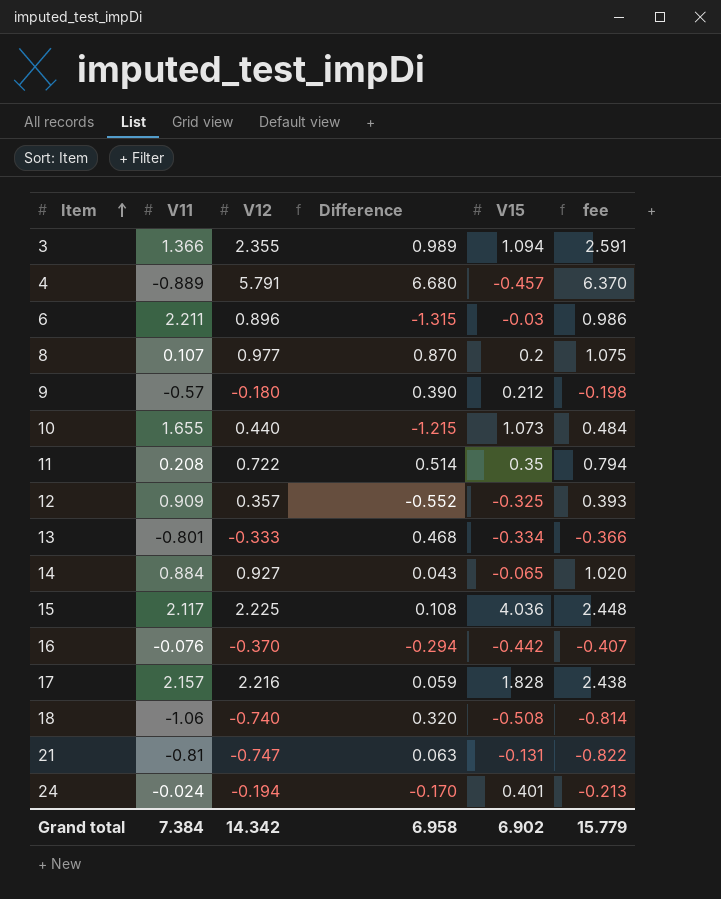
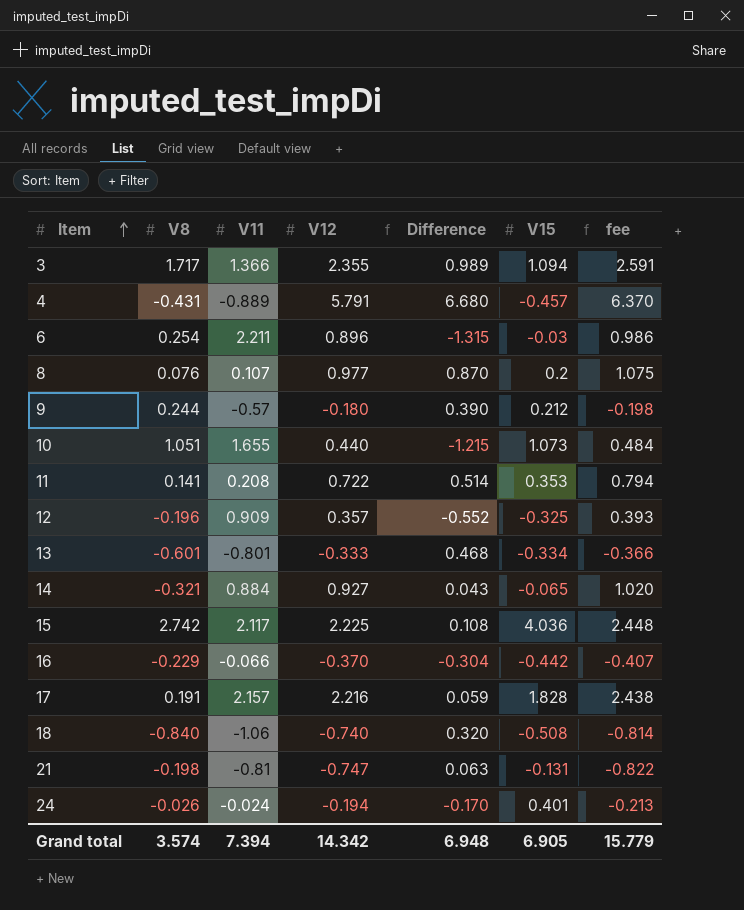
column V8 | position: none -> 2
11 | V15: 0.35 -> 0.353
16 | V11: -0.076 -> -0.066
16 | Difference: -0.294 -> -0.304
Grand total | V11: 7.384 -> 7.394
Grand total | Difference: 6.958 -> 6.948
Grand total | V15: 6.902 -> 6.905

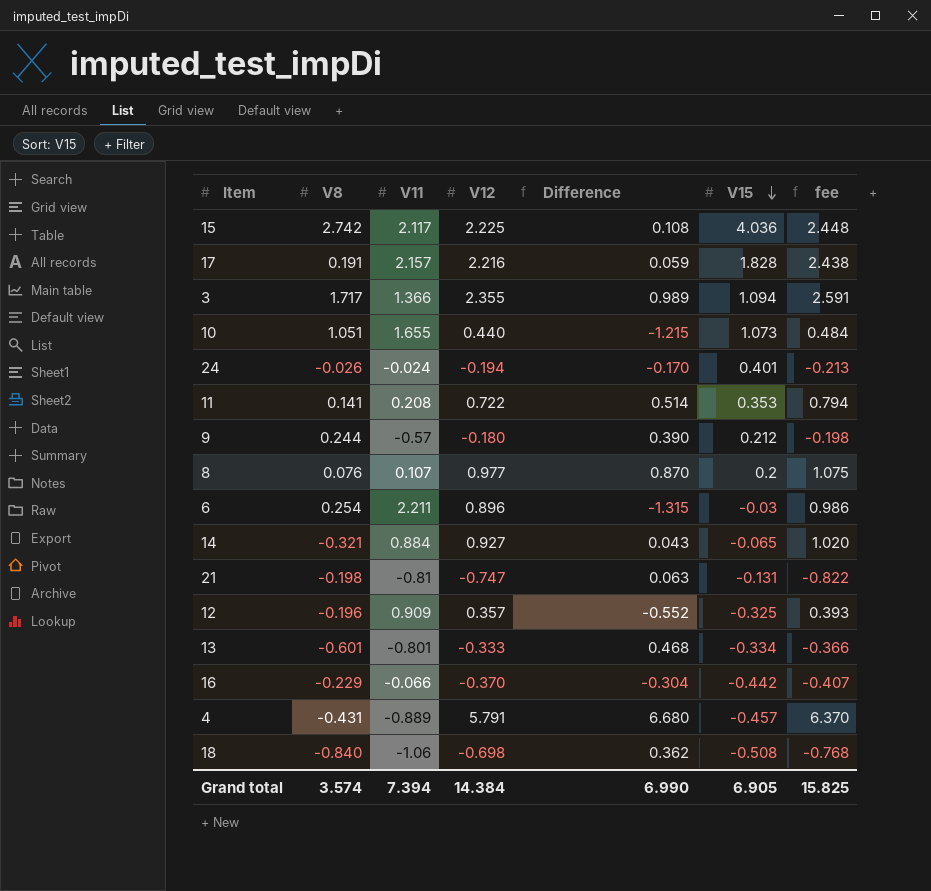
row order: Item ascending -> V15 descending
18 | V12: -0.740 -> -0.698
18 | Difference: 0.320 -> 0.362
18 | fee: -0.814 -> -0.768
Grand total | V12: 14.342 -> 14.384
Grand total | Difference: 6.948 -> 6.990
Grand total | fee: 15.779 -> 15.825

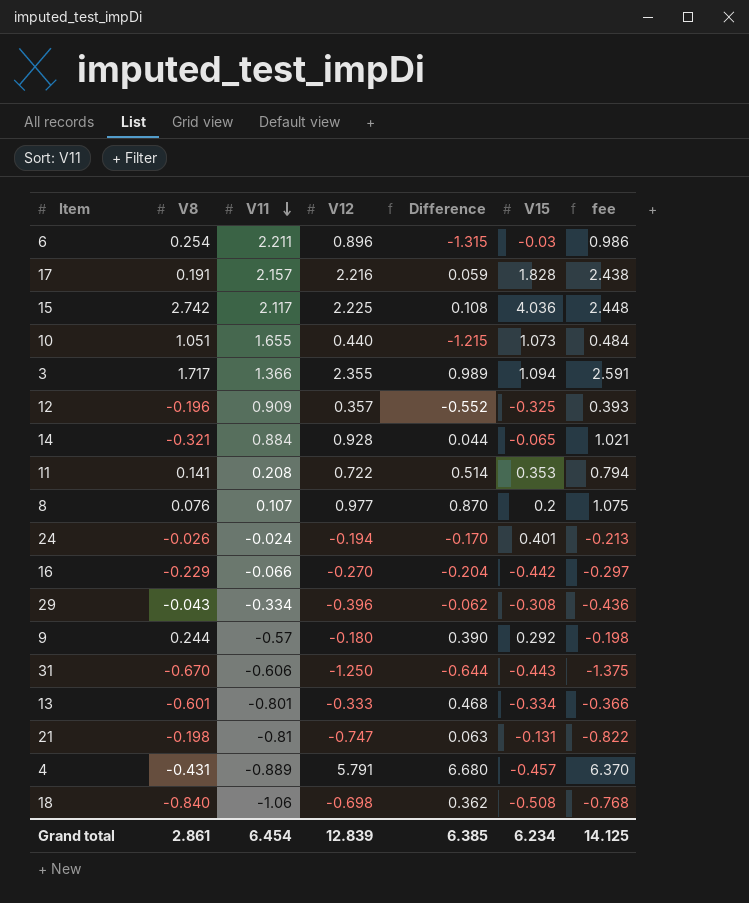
row order: V15 descending -> V11 descending
14 | V12: 0.927 -> 0.928
14 | Difference: 0.043 -> 0.044
14 | fee: 1.020 -> 1.021
16 | V12: -0.370 -> -0.270
16 | Difference: -0.304 -> -0.204
16 | fee: -0.407 -> -0.297
row 29: none -> -0.043 | -0.334 | -0.396 | -0.062 | -0.308 | -0.436
9 | V15: 0.212 -> 0.292
row 31: none -> -0.670 | -0.606 | -1.250 | -0.644 | -0.443 | -1.375
Grand total | V8: 3.574 -> 2.861
Grand total | V11: 7.394 -> 6.454
Grand total | V12: 14.384 -> 12.839
Grand total | Difference: 6.990 -> 6.385
Grand total | V15: 6.905 -> 6.234
Grand total | fee: 15.825 -> 14.125

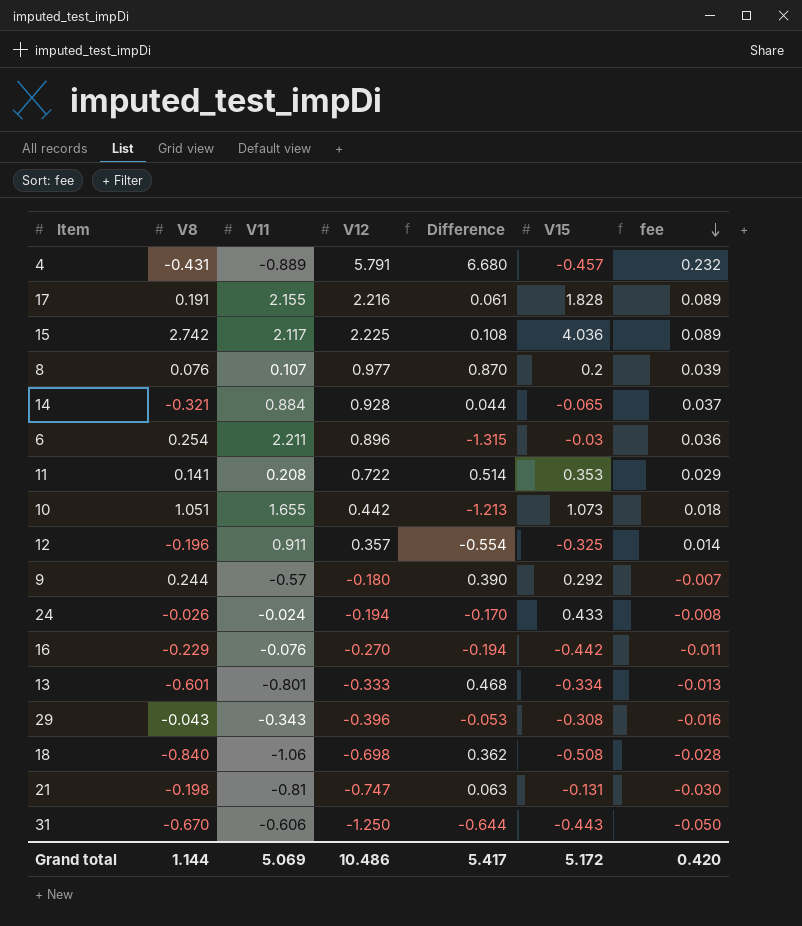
row order: V11 descending -> fee descending
column fee | formula: [V12] * 1.1 -> [V12] * 0.04
row 3: 1.717 | 1.366 | 2.355 | 0.989 | 1.094 | 2.591 -> none
17 | V11: 2.157 -> 2.155
17 | Difference: 0.059 -> 0.061
10 | V12: 0.440 -> 0.442
10 | Difference: -1.215 -> -1.213
12 | V11: 0.909 -> 0.911
12 | Difference: -0.552 -> -0.554
24 | V15: 0.401 -> 0.433
16 | V11: -0.066 -> -0.076
16 | Difference: -0.204 -> -0.194
29 | V11: -0.334 -> -0.343
29 | Difference: -0.062 -> -0.053
Grand total | V8: 2.861 -> 1.144
Grand total | V11: 6.454 -> 5.069
Grand total | V12: 12.839 -> 10.486
Grand total | Difference: 6.385 -> 5.417
Grand total | V15: 6.234 -> 5.172
Grand total | fee: 14.125 -> 0.420

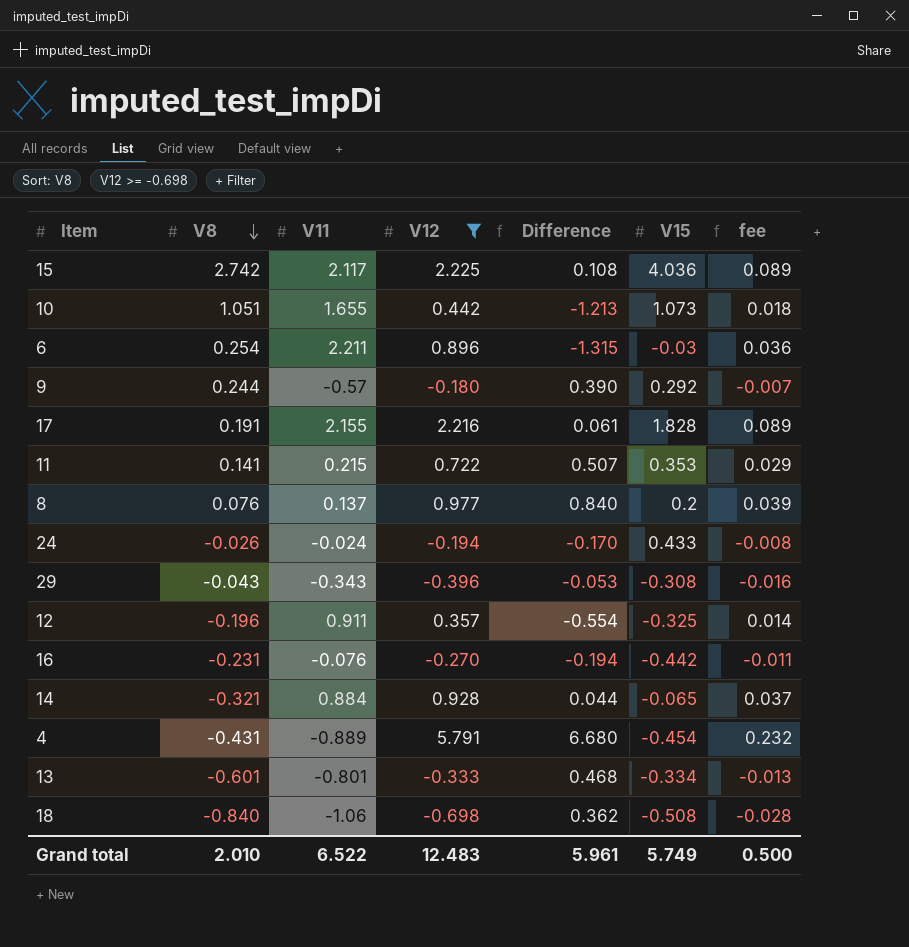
filter: none -> V12 >= -0.698
row order: fee descending -> V8 descending
11 | V11: 0.208 -> 0.215
11 | Difference: 0.514 -> 0.507
8 | V11: 0.107 -> 0.137
8 | Difference: 0.870 -> 0.840
16 | V8: -0.229 -> -0.231
4 | V15: -0.457 -> -0.454
Grand total | V8: 1.144 -> 2.010
Grand total | V11: 5.069 -> 6.522
Grand total | V12: 10.486 -> 12.483
Grand total | Difference: 5.417 -> 5.961
Grand total | V15: 5.172 -> 5.749
Grand total | fee: 0.420 -> 0.500

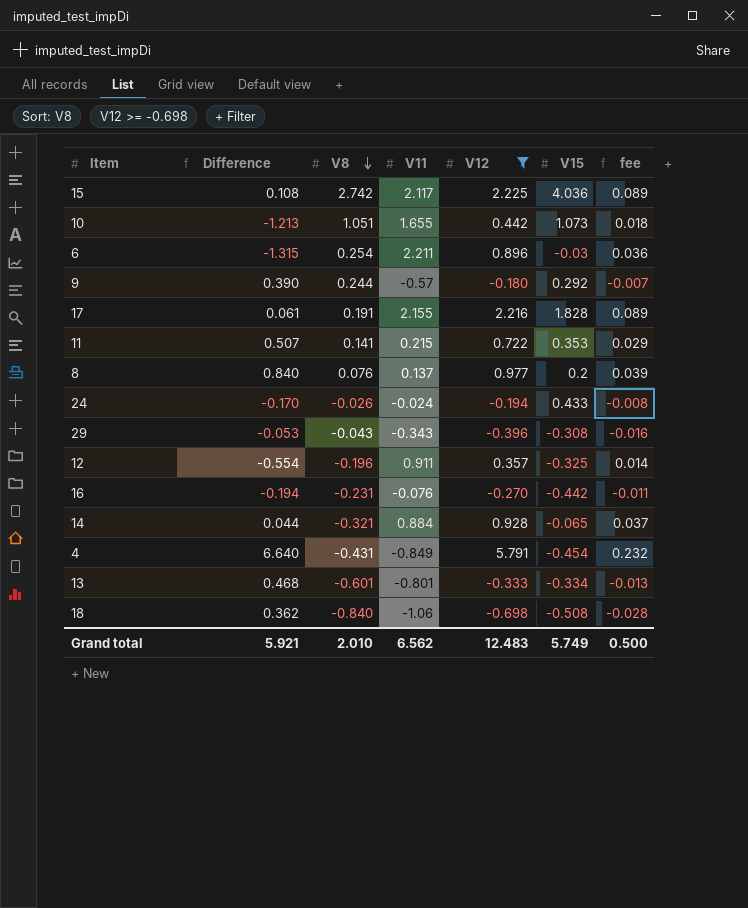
column Difference | position: 5 -> 2
4 | Difference: 6.680 -> 6.640
4 | V11: -0.889 -> -0.849
Grand total | Difference: 5.961 -> 5.921
Grand total | V11: 6.522 -> 6.562

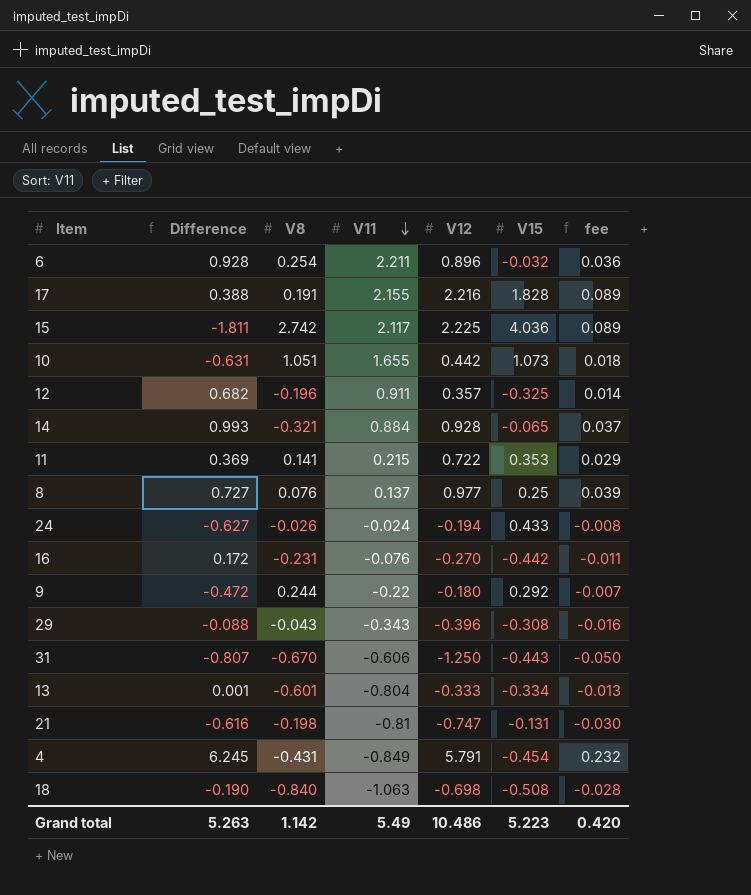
filter: V12 >= -0.698 -> none
row order: V8 descending -> V11 descending
column Difference | formula: [V12] - [V11] -> [V12] - [V15]
6 | V15: -0.03 -> -0.032
8 | V15: 0.2 -> 0.25
9 | V11: -0.57 -> -0.22
13 | V11: -0.801 -> -0.804
18 | V11: -1.06 -> -1.063
Grand total | Difference: 5.921 -> 5.263
Grand total | V8: 2.010 -> 1.142
Grand total | V11: 6.562 -> 5.49
Grand total | V12: 12.483 -> 10.486
Grand total | V15: 5.749 -> 5.223
Grand total | fee: 0.500 -> 0.420

